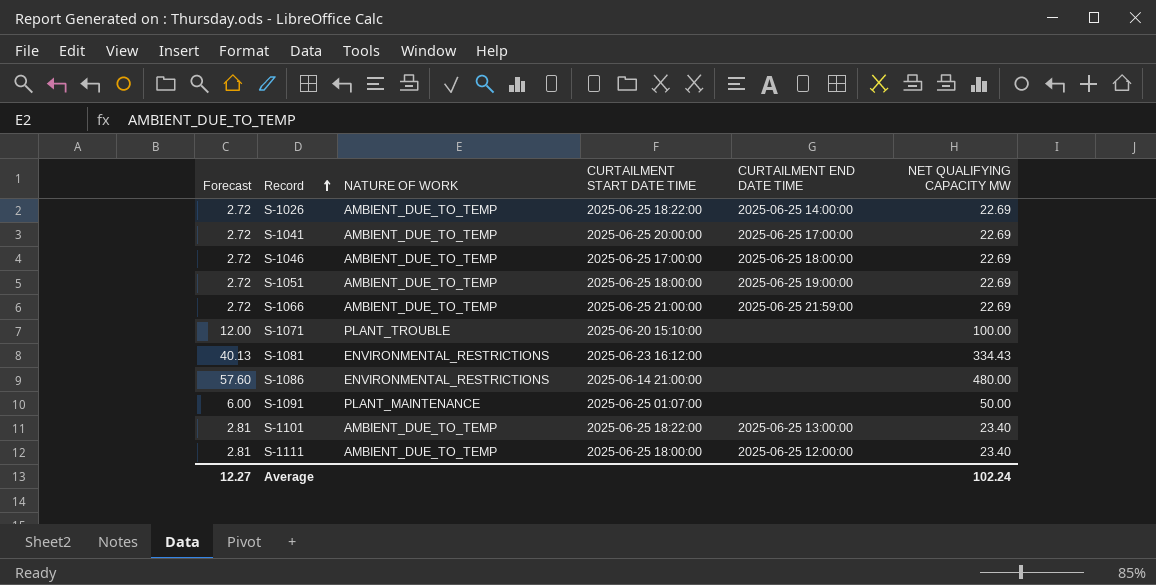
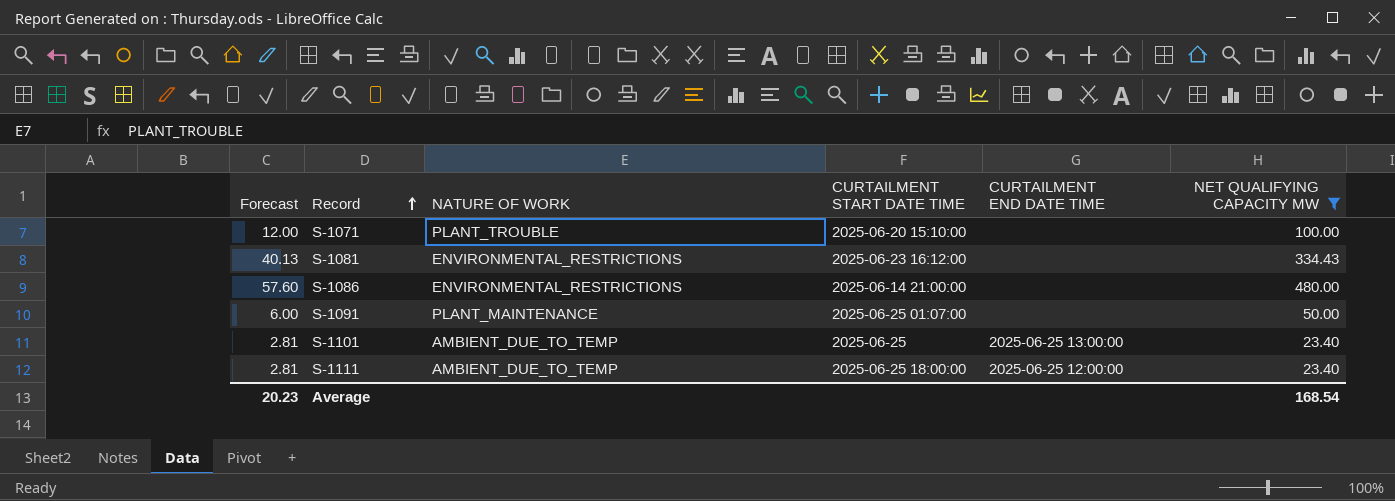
filter: none -> NET QUALIFYING CAPACITY MW != 22.69
S-1101 | CURTAILMENT START DATE TIME: 2025-06-25 18:22:00 -> 2025-06-25
Average | Forecast: 12.27 -> 20.23
Average | NET QUALIFYING CAPACITY MW: 102.24 -> 168.54

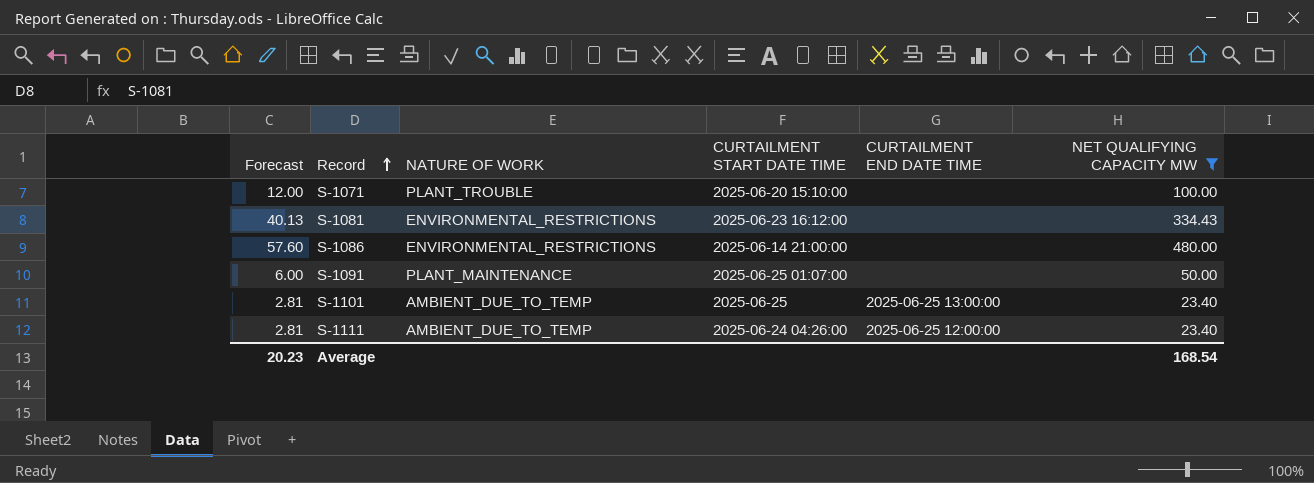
S-1111 | CURTAILMENT START DATE TIME: 2025-06-25 18:00:00 -> 2025-06-24 04:26:00

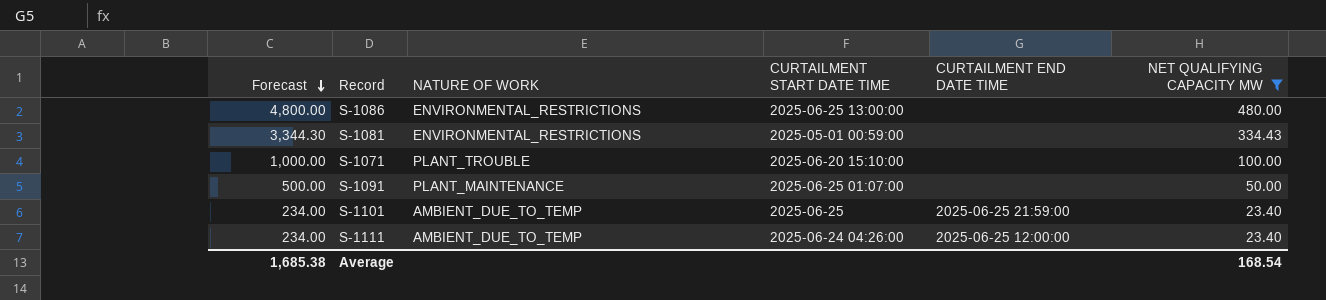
row order: Record ascending -> Forecast descending
column Forecast | formula: [NET QUALIFYING CAPACITY MW] * 0.12 -> [NET QUALIFYING CAPACITY MW] * 10
S-1086 | CURTAILMENT START DATE TIME: 2025-06-14 21:00:00 -> 2025-06-25 13:00:00
S-1081 | CURTAILMENT START DATE TIME: 2025-06-23 16:12:00 -> 2025-05-01 00:59:00
S-1101 | CURTAILMENT END DATE TIME: 2025-06-25 13:00:00 -> 2025-06-25 21:59:00
Average | Forecast: 20.23 -> 1,685.38

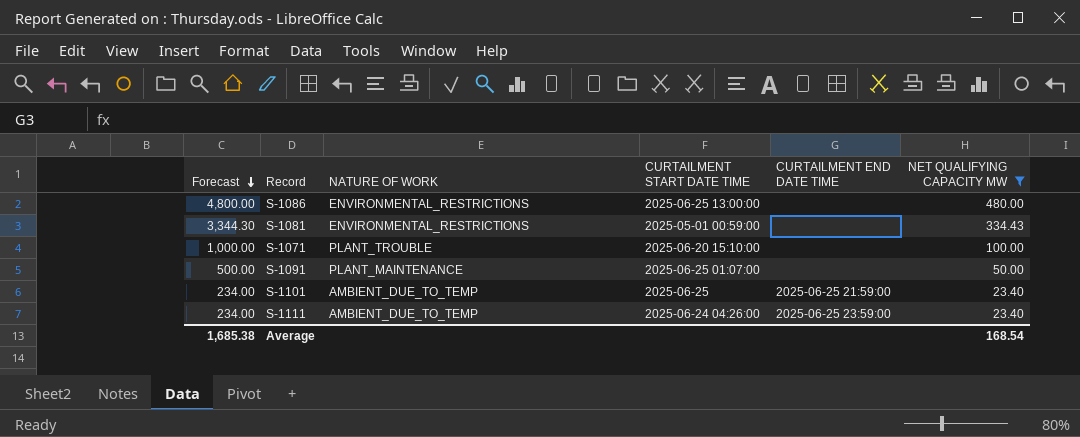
S-1111 | CURTAILMENT END DATE TIME: 2025-06-25 12:00:00 -> 2025-06-25 23:59:00

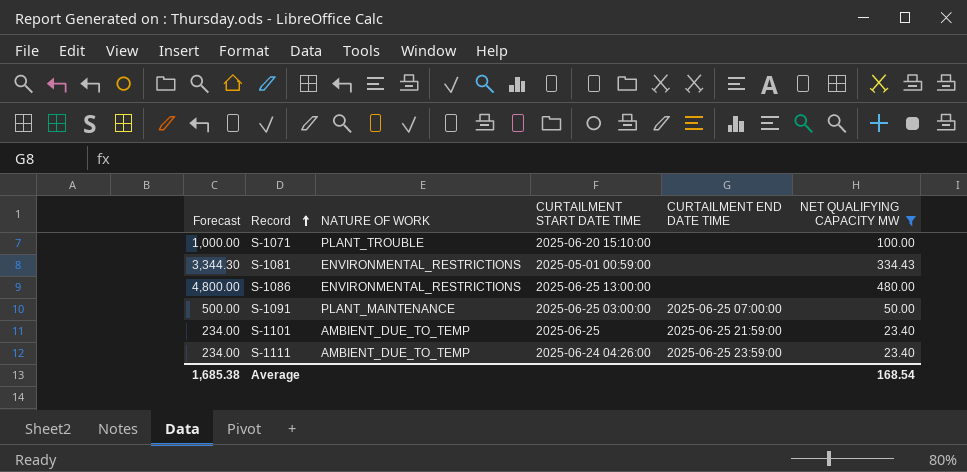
row order: Forecast descending -> Record ascending
S-1091 | CURTAILMENT START DATE TIME: 2025-06-25 01:07:00 -> 2025-06-25 03:00:00
S-1091 | CURTAILMENT END DATE TIME: none -> 2025-06-25 07:00:00

